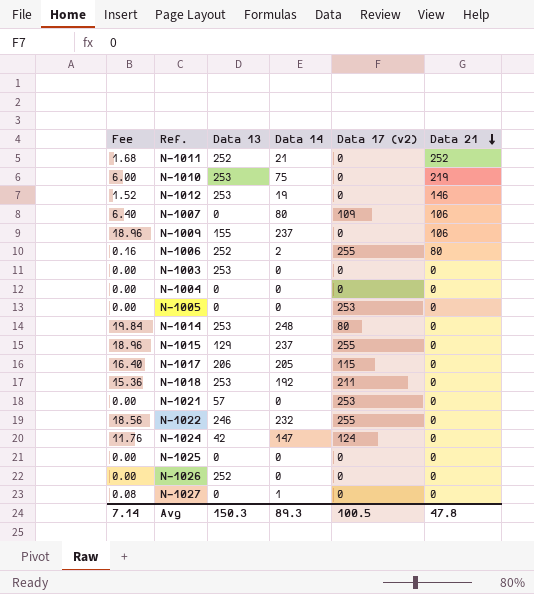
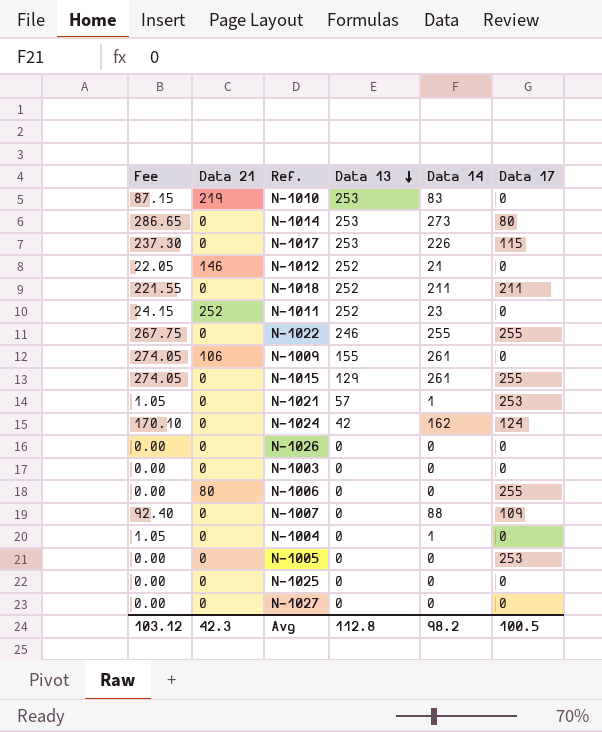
row order: Data 21 descending -> Data 13 descending
column Fee | formula: [Data 14] * 0.08 -> [Data 14] * 1.05
column Data 21 | position: 6 -> 2
column name: Data 17 (v2) -> Data 17
N-1010 | Data 14: 75 -> 83
N-1014 | Data 14: 248 -> 273
N-1017 | Data 13: 206 -> 253
N-1017 | Data 14: 205 -> 226
N-1012 | Data 13: 253 -> 252
N-1012 | Data 14: 19 -> 21
N-1018 | Data 13: 253 -> 252
N-1018 | Data 14: 192 -> 211
N-1011 | Data 14: 21 -> 23
N-1022 | Data 14: 232 -> 255
N-1009 | Data 14: 237 -> 261
N-1015 | Data 14: 237 -> 261
N-1021 | Data 14: 0 -> 1
N-1024 | Data 14: 147 -> 162
N-1026 | Data 13: 252 -> 0
N-1003 | Data 13: 253 -> 0
N-1006 | Data 13: 252 -> 0
N-1006 | Data 14: 2 -> 0
N-1007 | Data 21: 106 -> 0
N-1007 | Data 14: 80 -> 88
N-1004 | Data 14: 0 -> 1
N-1027 | Data 14: 1 -> 0
Avg | Fee: 7.14 -> 103.12
Avg | Data 21: 47.8 -> 42.3
Avg | Data 13: 150.3 -> 112.8
Avg | Data 14: 89.3 -> 98.2

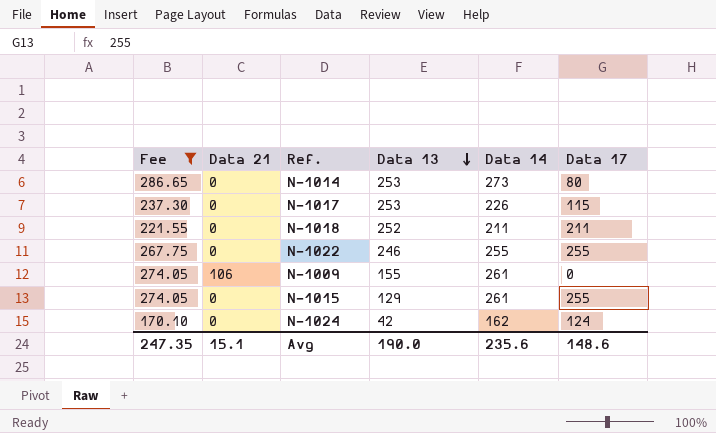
filter: none -> Fee >= 170.10
Avg | Fee: 103.12 -> 247.35
Avg | Data 21: 42.3 -> 15.1
Avg | Data 13: 112.8 -> 190.0
Avg | Data 14: 98.2 -> 235.6
Avg | Data 17: 100.5 -> 148.6

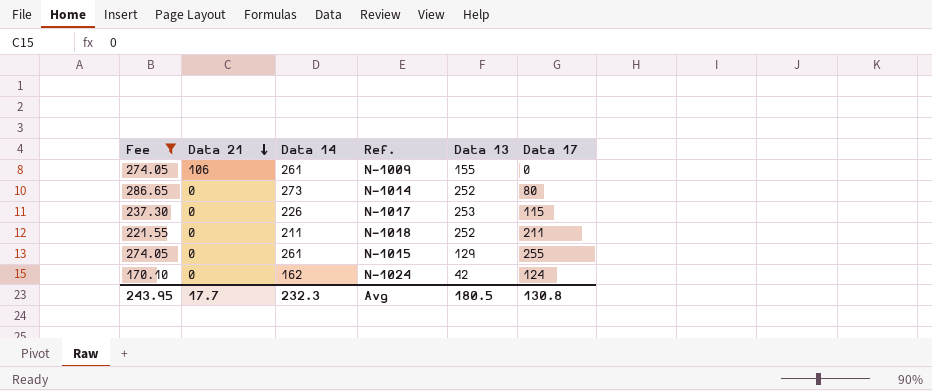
row order: Data 13 descending -> Data 21 descending
column Data 14 | position: 5 -> 3
row N-1022: 267.75 | 0 | 246 | 255 | 255 -> none
N-1014 | Data 13: 253 -> 252
Avg | Fee: 247.35 -> 243.95
Avg | Data 21: 15.1 -> 17.7
Avg | Data 14: 235.6 -> 232.3
Avg | Data 13: 190.0 -> 180.5
Avg | Data 17: 148.6 -> 130.8

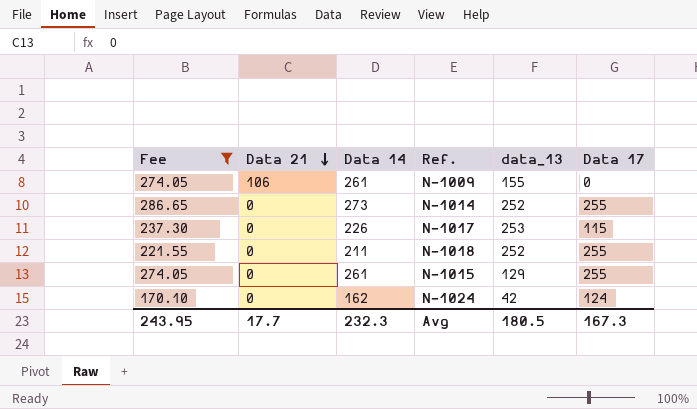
column name: Data 13 -> data_13
N-1014 | Data 17: 80 -> 255
N-1018 | Data 17: 211 -> 255
Avg | Data 17: 130.8 -> 167.3

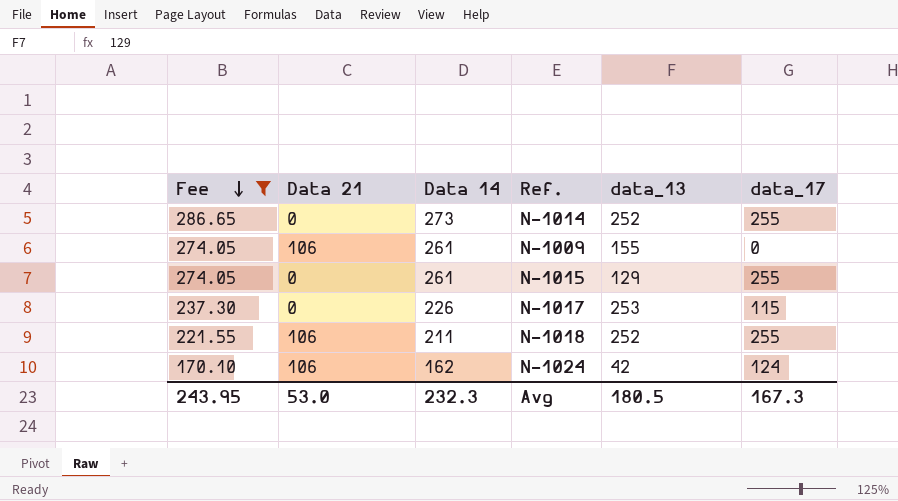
row order: Data 21 descending -> Fee descending
column name: Data 17 -> data_17
N-1018 | Data 21: 0 -> 106
N-1024 | Data 21: 0 -> 106
Avg | Data 21: 17.7 -> 53.0

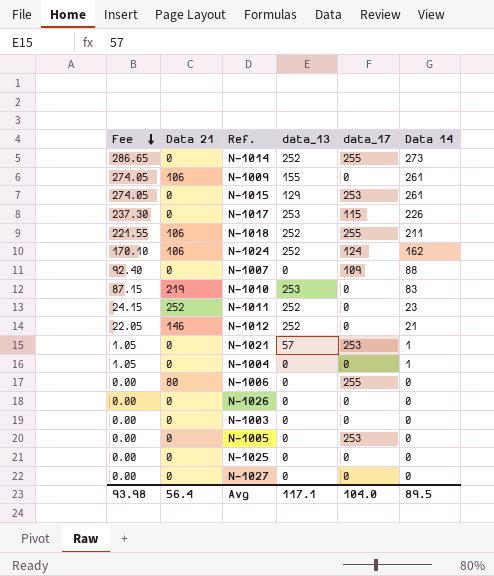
filter: Fee >= 170.10 -> none
column Data 14 | position: 3 -> 6
N-1015 | data_17: 255 -> 253
N-1024 | data_13: 42 -> 252
Avg | Fee: 243.95 -> 93.98
Avg | Data 21: 53.0 -> 56.4
Avg | data_13: 180.5 -> 117.1
Avg | data_17: 167.3 -> 104.0
Avg | Data 14: 232.3 -> 89.5

